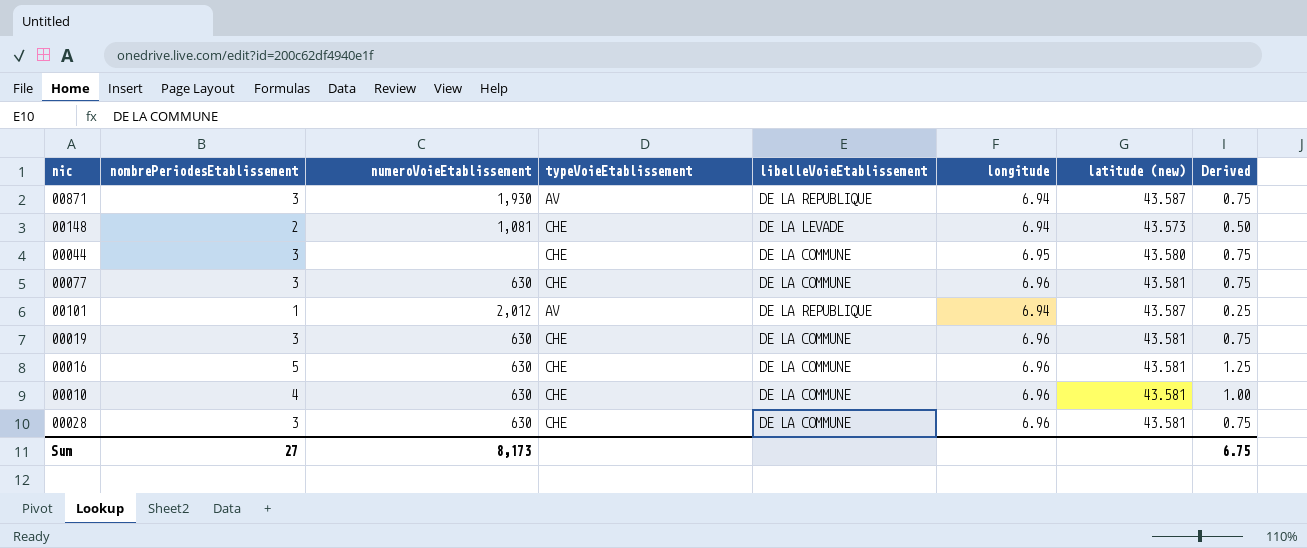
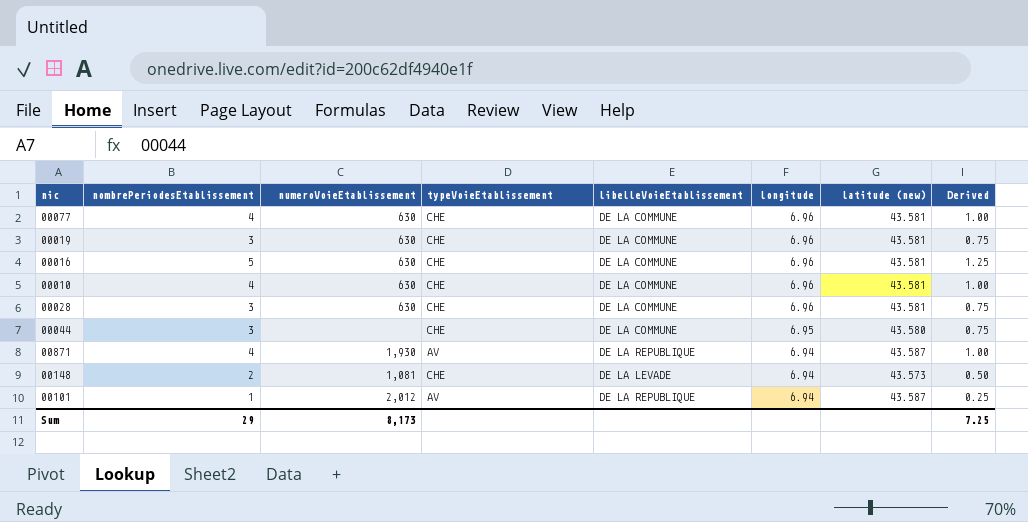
row order: none -> longitude descending
00077 | nombrePeriodesEtablissement: 3 -> 4
00077 | Derived: 0.75 -> 1.00
00871 | nombrePeriodesEtablissement: 3 -> 4
00871 | Derived: 0.75 -> 1.00
Sum | nombrePeriodesEtablissement: 27 -> 29
Sum | Derived: 6.75 -> 7.25

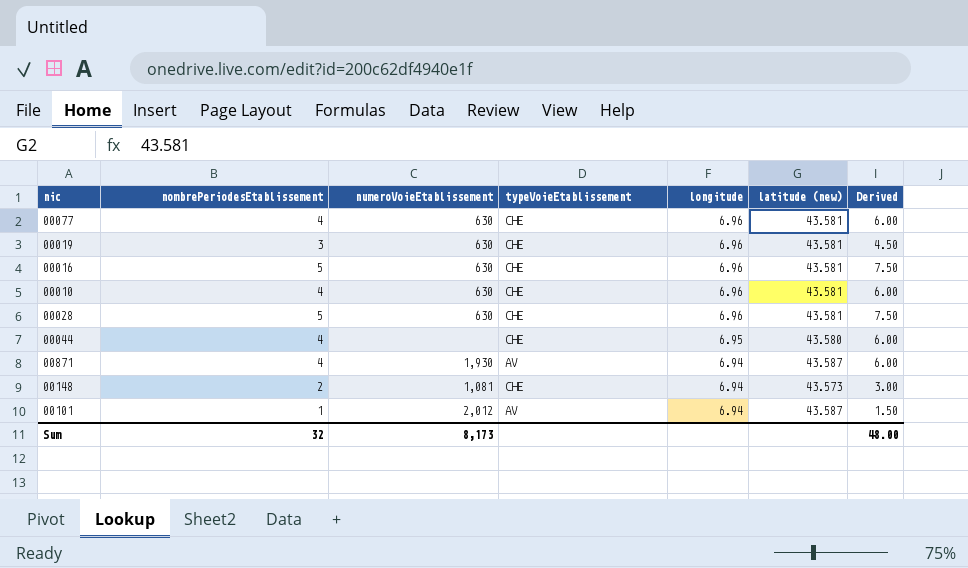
column libelleVoieEtablissement | position: 5 -> none
column Derived | formula: [nombrePeriodesEtablissement] * 0.25 -> [nombrePeriodesEtablissement] * 1.5
00028 | nombrePeriodesEtablissement: 3 -> 5
00044 | nombrePeriodesEtablissement: 3 -> 4
Sum | nombrePeriodesEtablissement: 29 -> 32
Sum | Derived: 7.25 -> 48.00

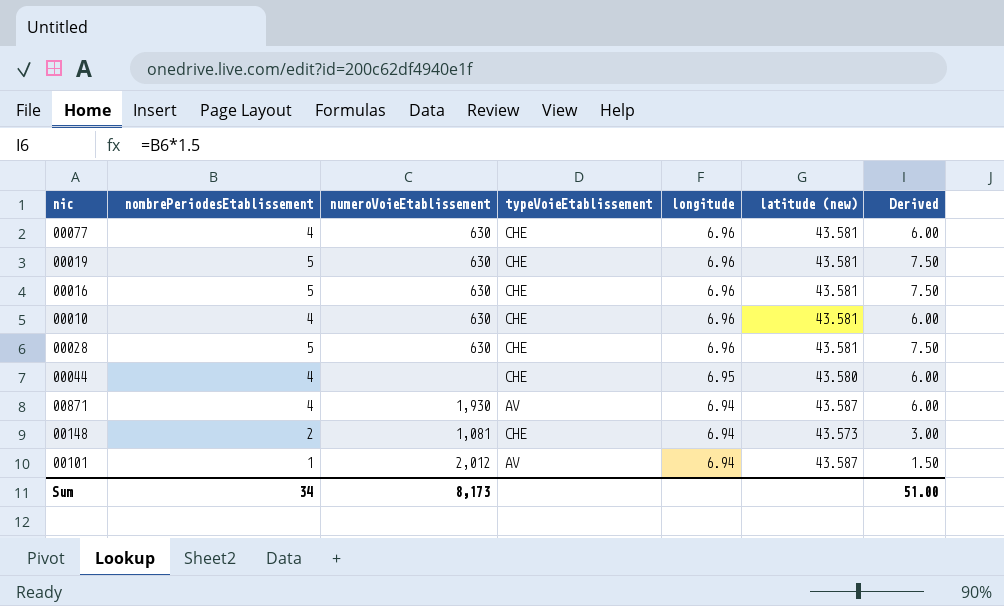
00019 | nombrePeriodesEtablissement: 3 -> 5
00019 | Derived: 4.50 -> 7.50
Sum | nombrePeriodesEtablissement: 32 -> 34
Sum | Derived: 48.00 -> 51.00

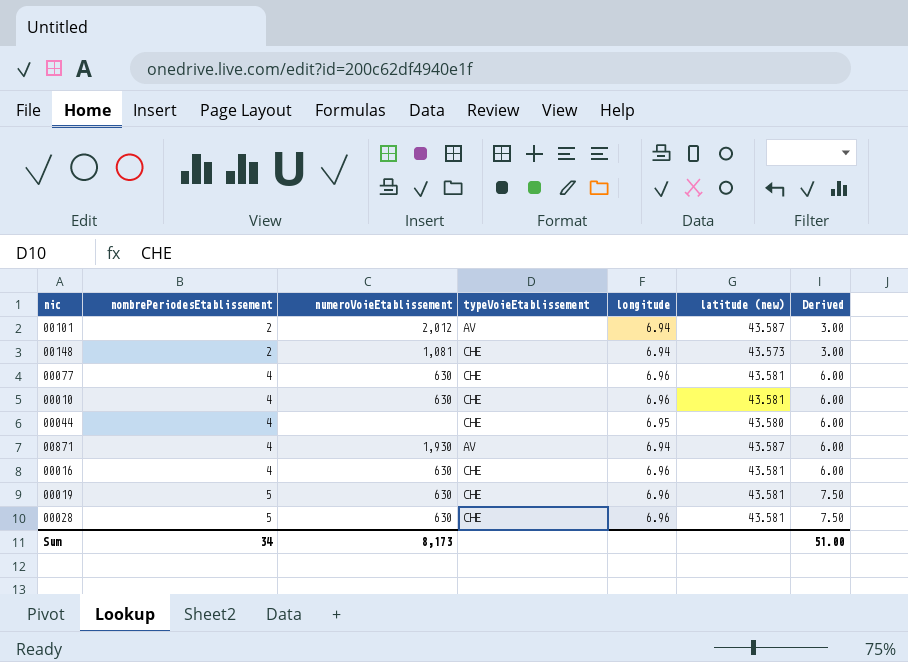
row order: longitude descending -> nombrePeriodesEtablissement ascending
00101 | nombrePeriodesEtablissement: 1 -> 2
00101 | Derived: 1.50 -> 3.00
00016 | nombrePeriodesEtablissement: 5 -> 4
00016 | Derived: 7.50 -> 6.00

